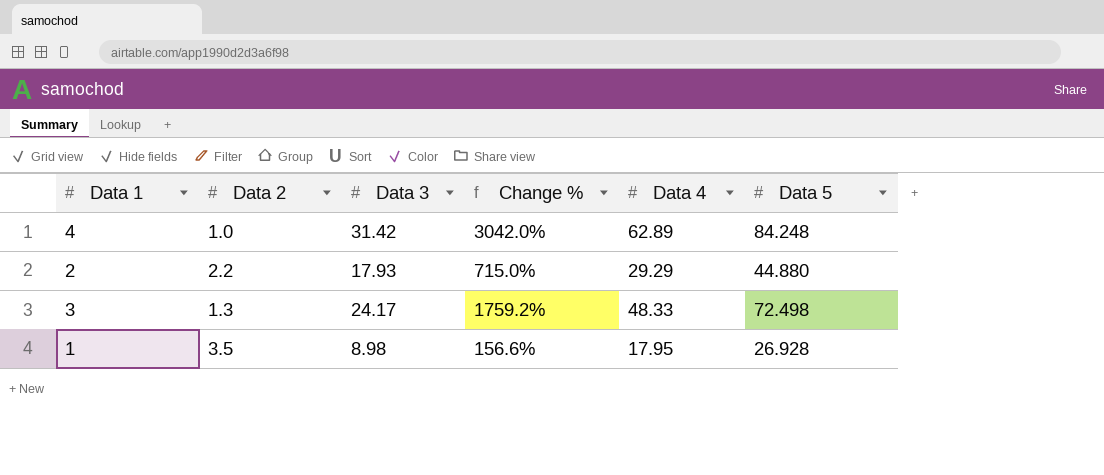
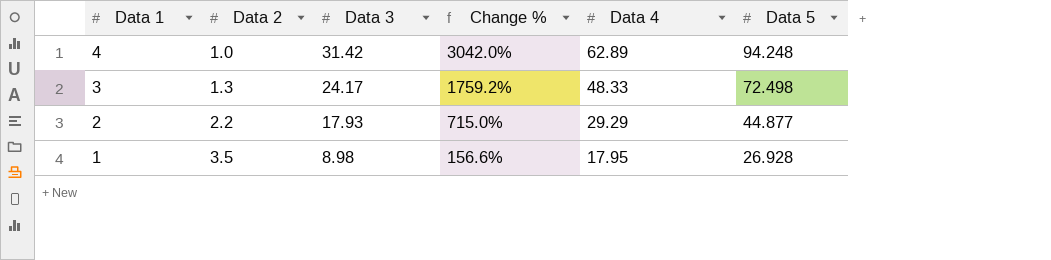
row order: none -> Data 1 descending
4 | Data 5: 84.248 -> 94.248
2 | Data 5: 44.880 -> 44.877

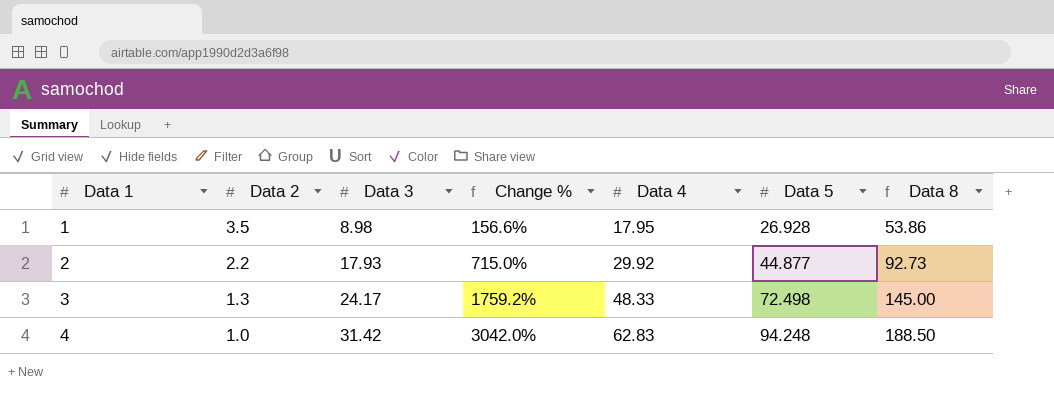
row order: Data 1 descending -> Data 1 ascending
column Data 8 | formula: none -> [Data 3] + [Data 4] + [Data 5]
2 | Data 4: 29.29 -> 29.92
4 | Data 4: 62.89 -> 62.83

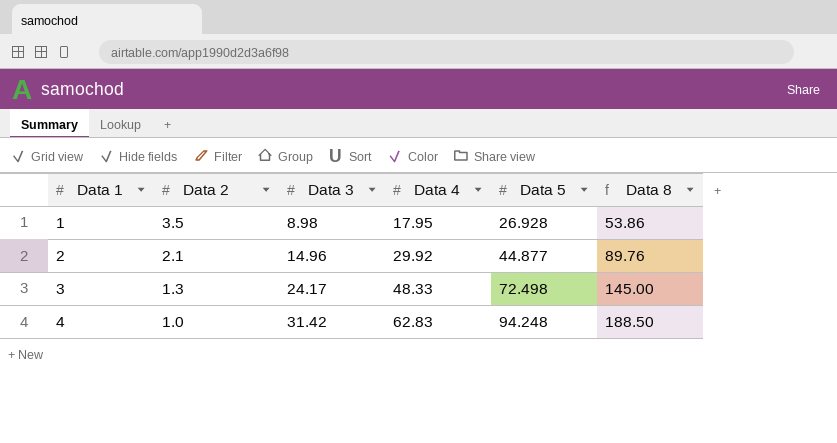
column Change % | formula: ([Data 3] - [Data 2]) / [Data 2] -> none
2 | Data 2: 2.2 -> 2.1
2 | Data 3: 17.93 -> 14.96
2 | Data 8: 92.73 -> 89.76

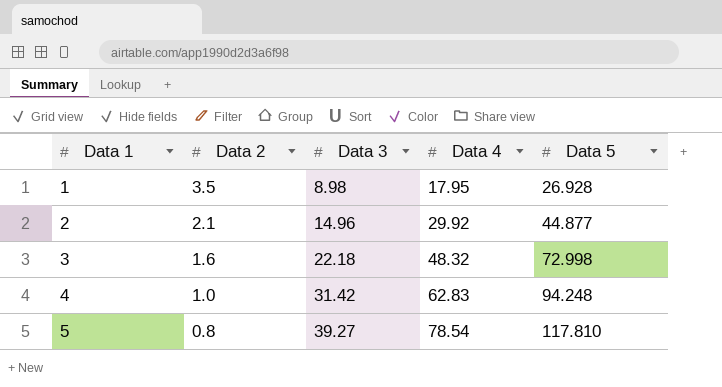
column Data 8 | formula: [Data 3] + [Data 4] + [Data 5] -> none
3 | Data 2: 1.3 -> 1.6
3 | Data 3: 24.17 -> 22.18
3 | Data 4: 48.33 -> 48.32
3 | Data 5: 72.498 -> 72.998
row 5: none -> 0.8 | 39.27 | 78.54 | 117.810

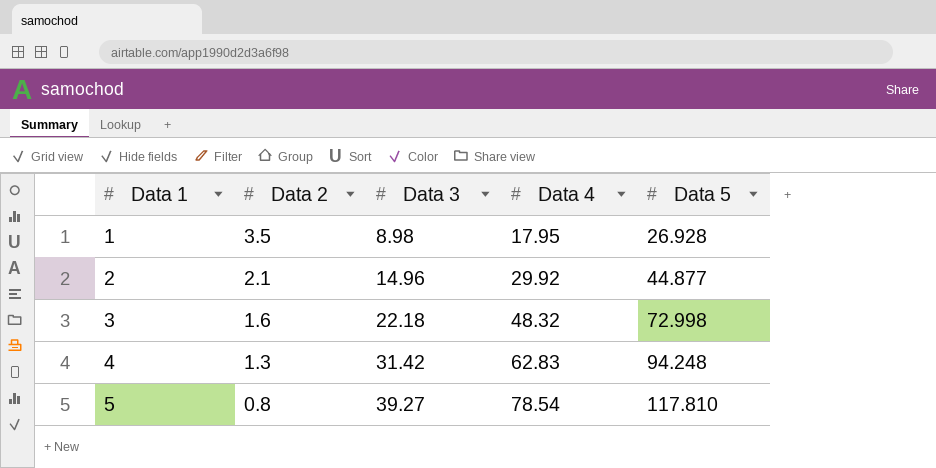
4 | Data 2: 1.0 -> 1.3

